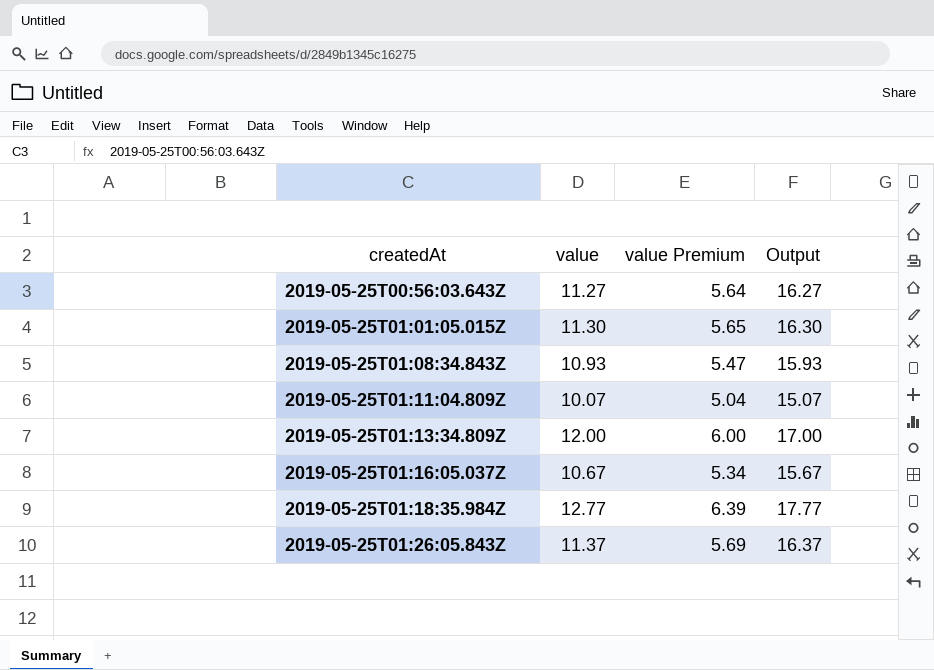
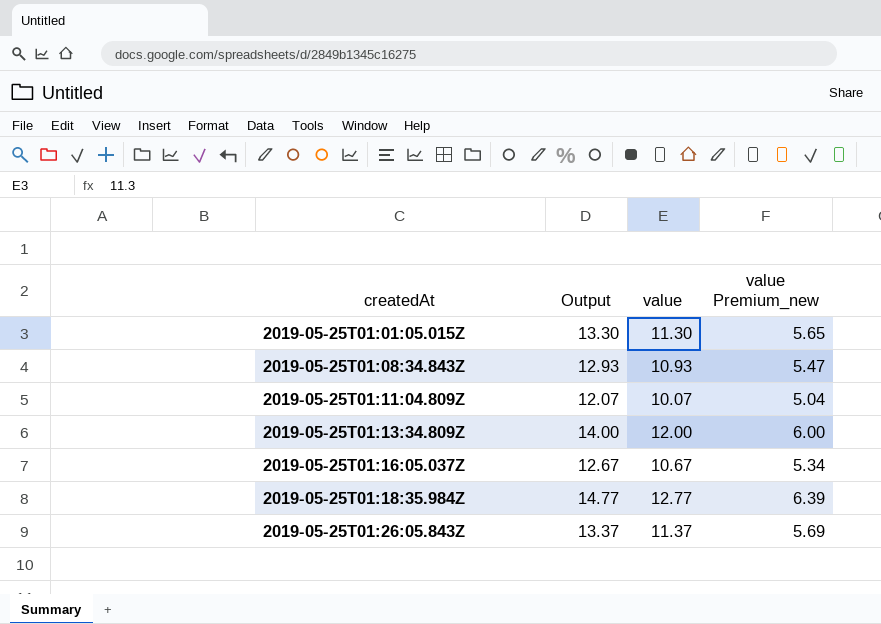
column Output | formula: [value] + 5 -> [value] + 2
column Output | position: 4 -> 2
column name: value Premium -> value Premium_new
row 2019-05-25T00:56:03.643Z: 11.27 | 5.64 | 16.27 -> none

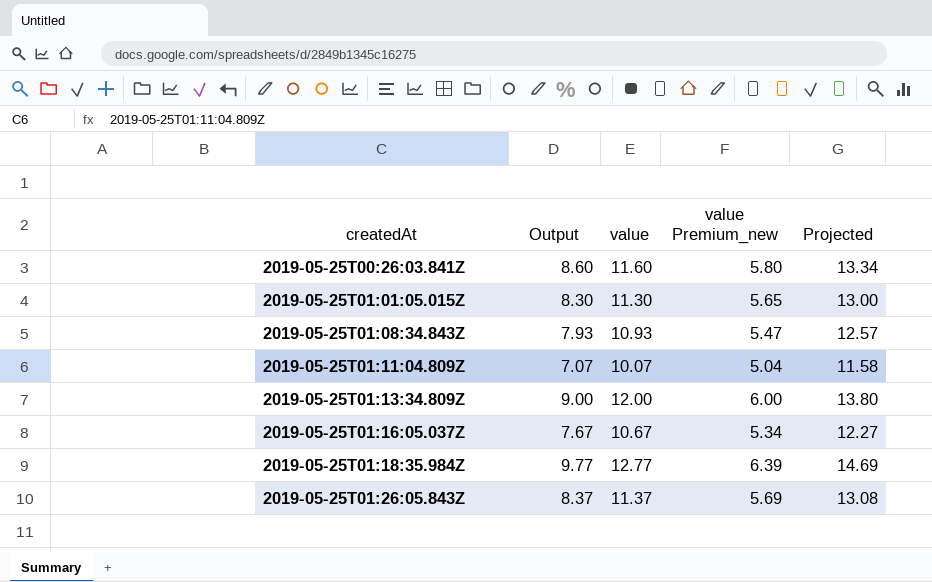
column Output | formula: [value] + 2 -> [value] - 3
column Projected | formula: none -> [value] * 1.15
row 2019-05-25T00:26:03.841Z: none -> 8.60 | 11.60 | 5.80 | 13.34

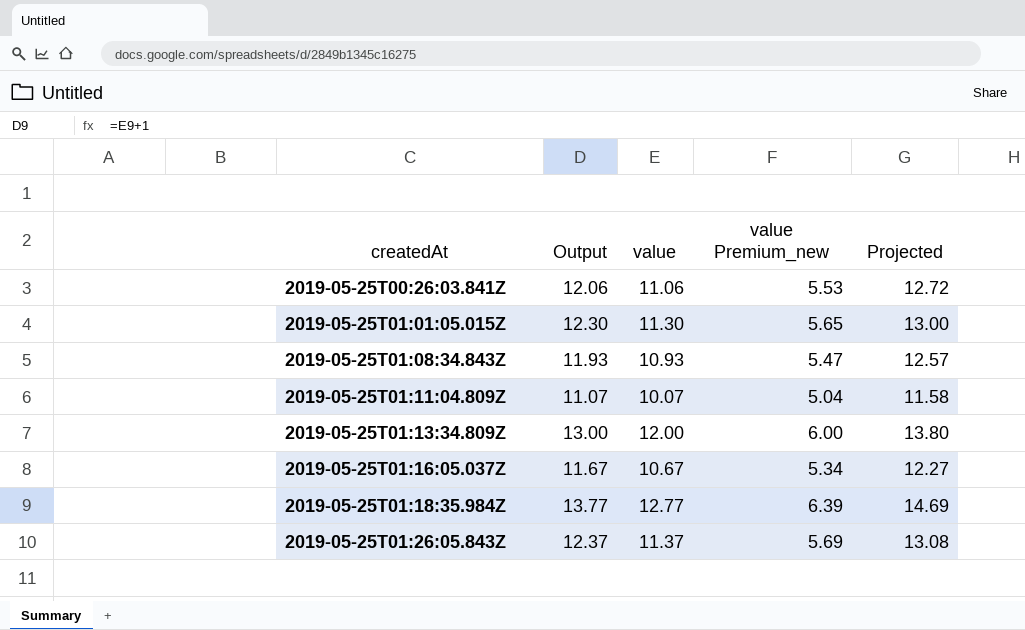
column Output | formula: [value] - 3 -> [value] + 1
2019-05-25T00:26:03.841Z | value: 11.60 -> 11.06
2019-05-25T00:26:03.841Z | value Premium_new: 5.80 -> 5.53
2019-05-25T00:26:03.841Z | Projected: 13.34 -> 12.72

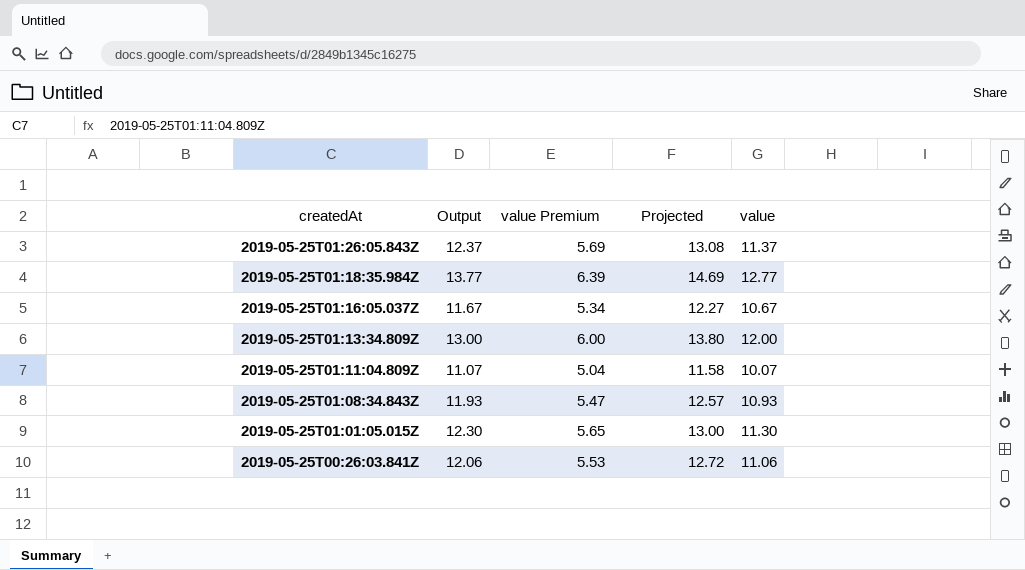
row order: createdAt ascending -> createdAt descending
column name: value Premium_new -> value Premium
column value | position: 3 -> 5

